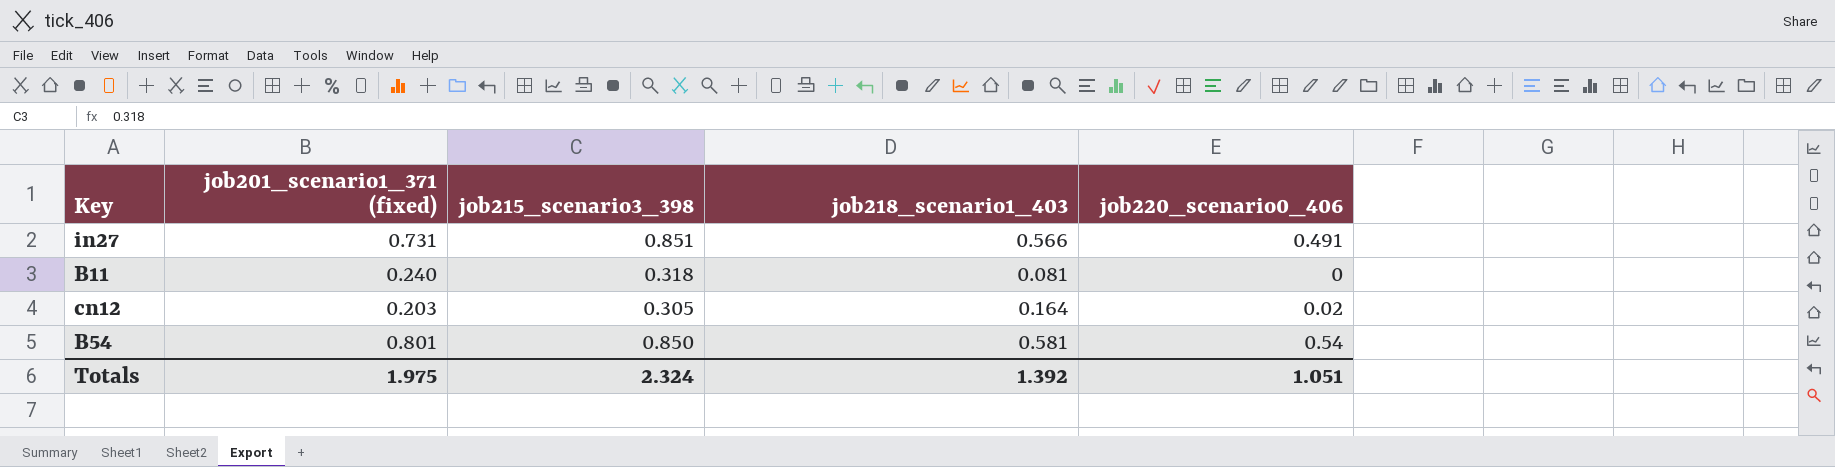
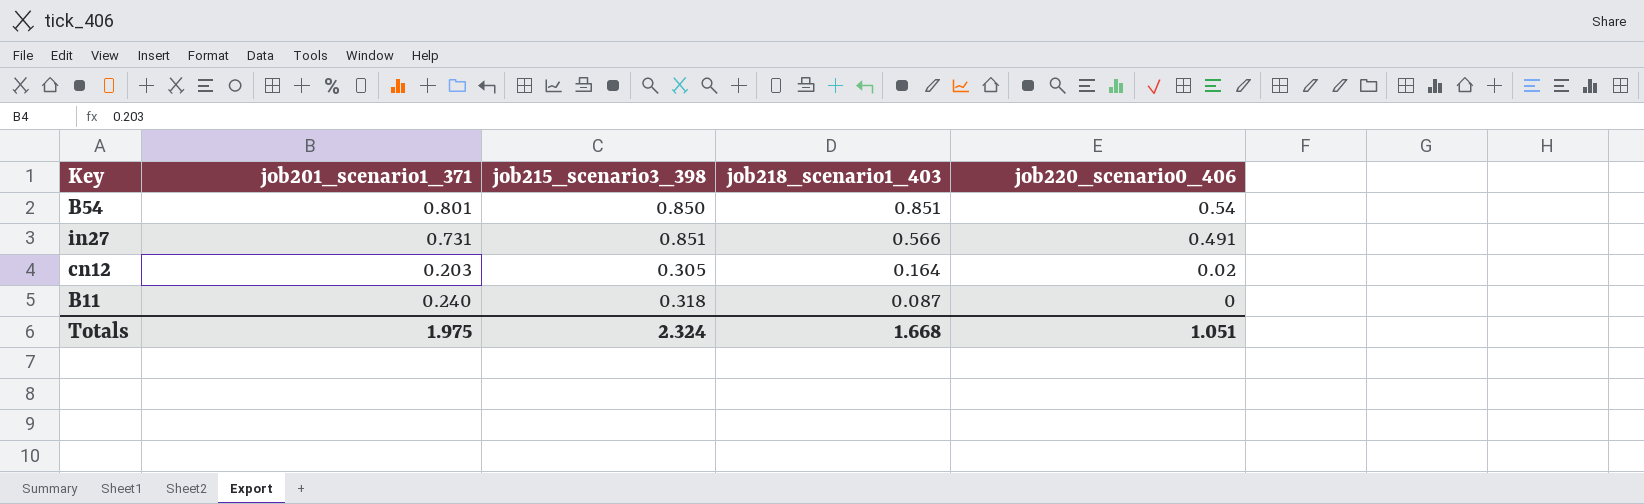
row order: none -> job218_scenario1_403 descending
column name: job201_scenario1_371 (fixed) -> job201_scenario1_371
B54 | job218_scenario1_403: 0.581 -> 0.851
B11 | job218_scenario1_403: 0.081 -> 0.087
Totals | job218_scenario1_403: 1.392 -> 1.668

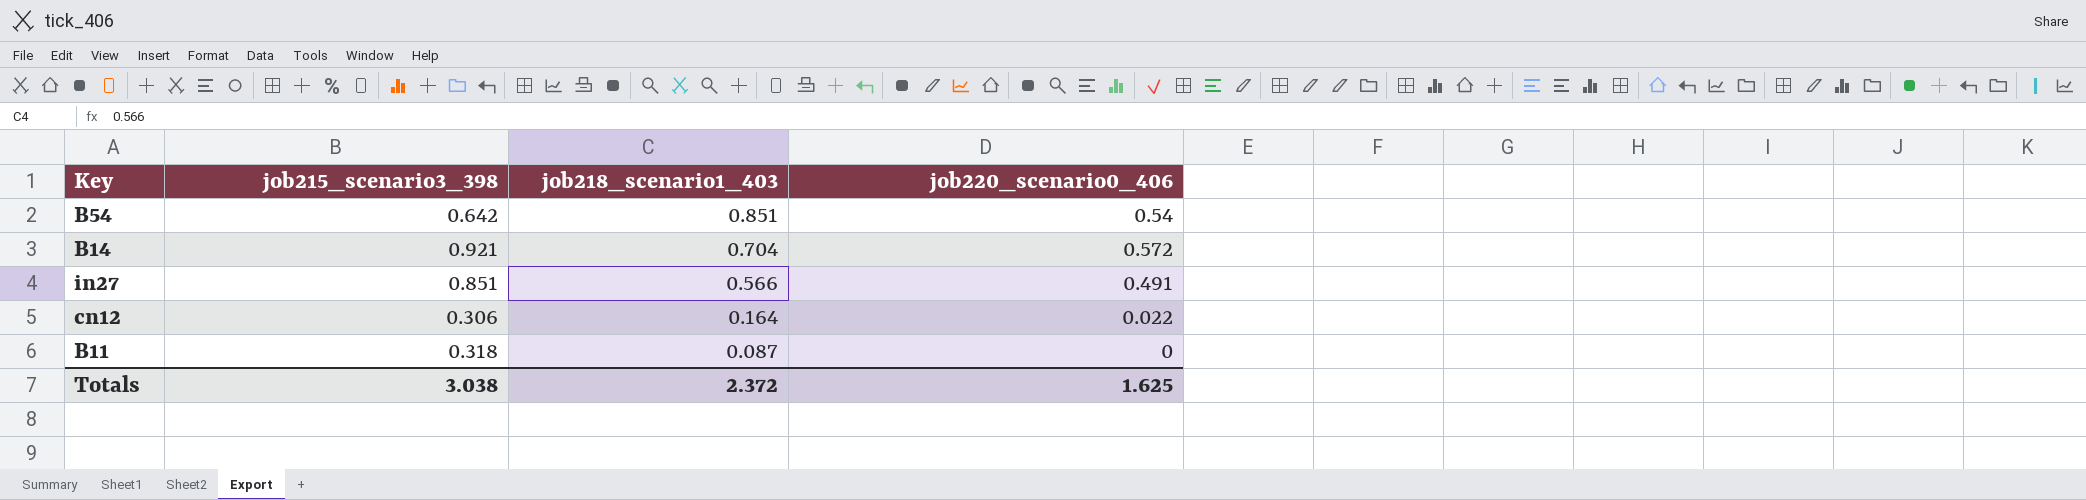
column job201_scenario1_371 | position: 2 -> none
B54 | job215_scenario3_398: 0.850 -> 0.642
row B14: none -> 0.921 | 0.704 | 0.572
cn12 | job215_scenario3_398: 0.305 -> 0.306
cn12 | job220_scenario0_406: 0.02 -> 0.022
Totals | job215_scenario3_398: 2.324 -> 3.038
Totals | job218_scenario1_403: 1.668 -> 2.372
Totals | job220_scenario0_406: 1.051 -> 1.625

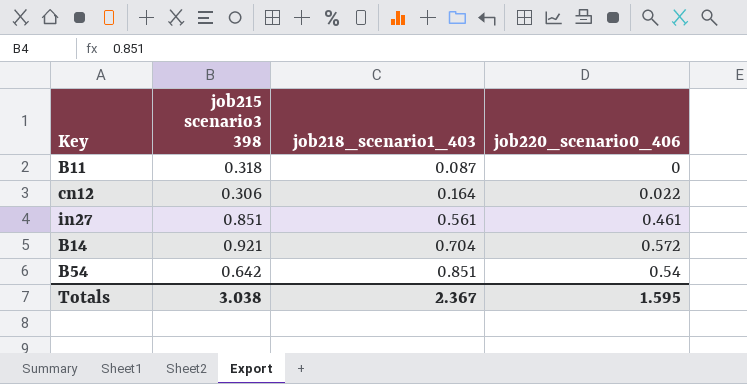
row order: job218_scenario1_403 descending -> job218_scenario1_403 ascending
column name: job215_scenario3_398 -> job215 scenario3 398
in27 | job218_scenario1_403: 0.566 -> 0.561
in27 | job220_scenario0_406: 0.491 -> 0.461
Totals | job218_scenario1_403: 2.372 -> 2.367
Totals | job220_scenario0_406: 1.625 -> 1.595

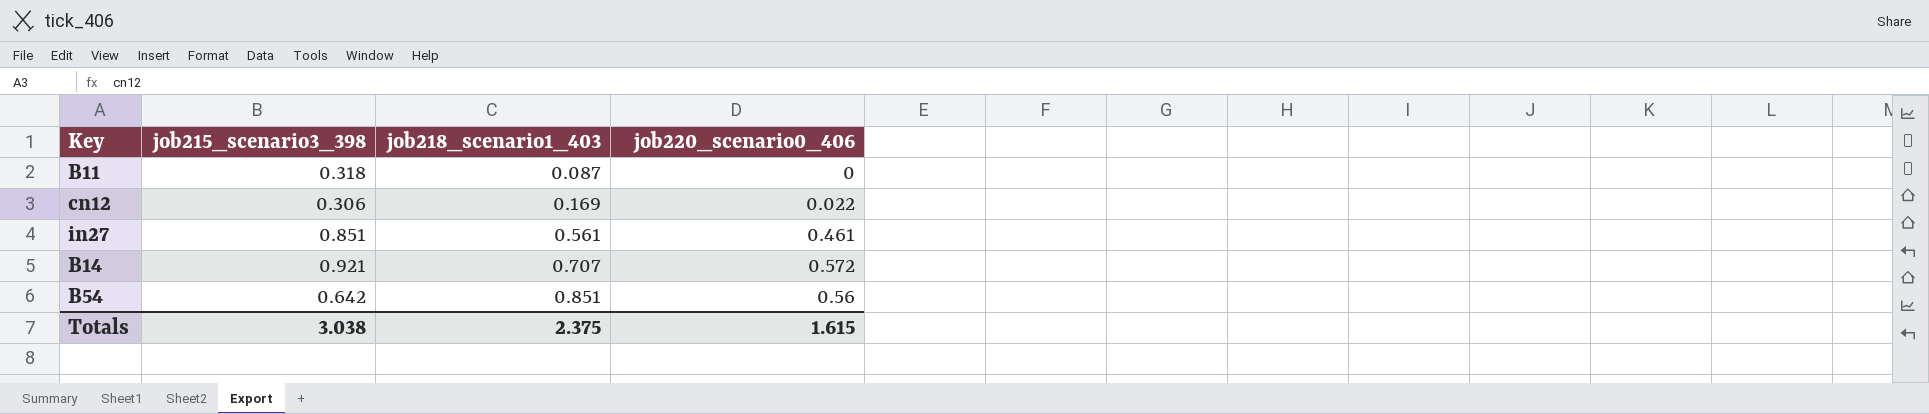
column name: job215 scenario3 398 -> job215_scenario3_398
cn12 | job218_scenario1_403: 0.164 -> 0.169
B14 | job218_scenario1_403: 0.704 -> 0.707
B54 | job220_scenario0_406: 0.54 -> 0.56
Totals | job218_scenario1_403: 2.367 -> 2.375
Totals | job220_scenario0_406: 1.595 -> 1.615

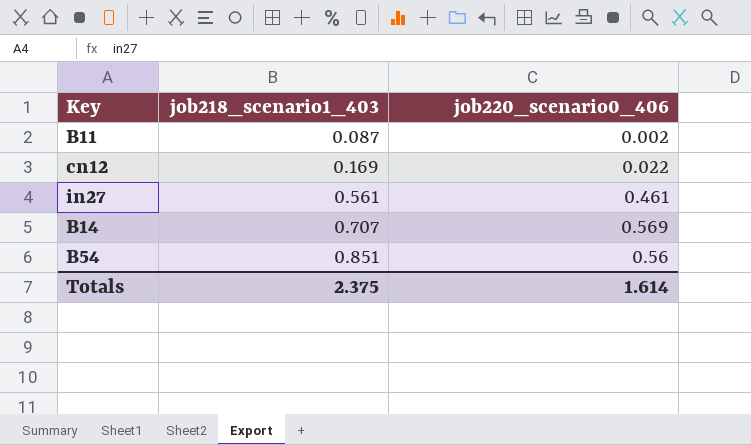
column job215_scenario3_398 | position: 2 -> none
B11 | job220_scenario0_406: 0 -> 0.002
B14 | job220_scenario0_406: 0.572 -> 0.569
Totals | job220_scenario0_406: 1.615 -> 1.614

